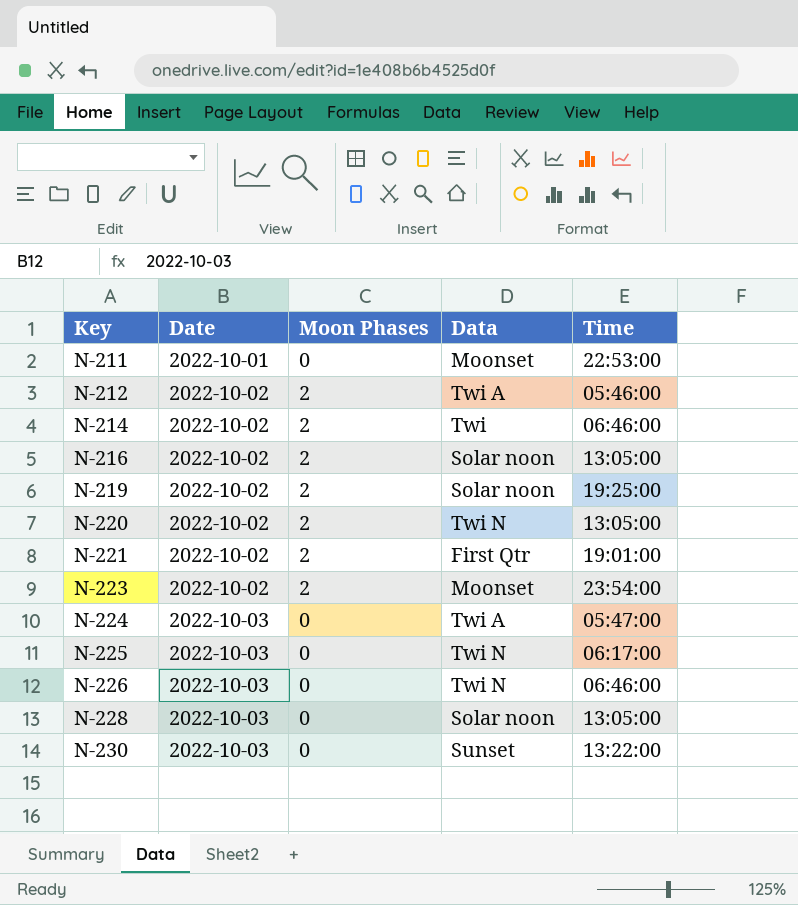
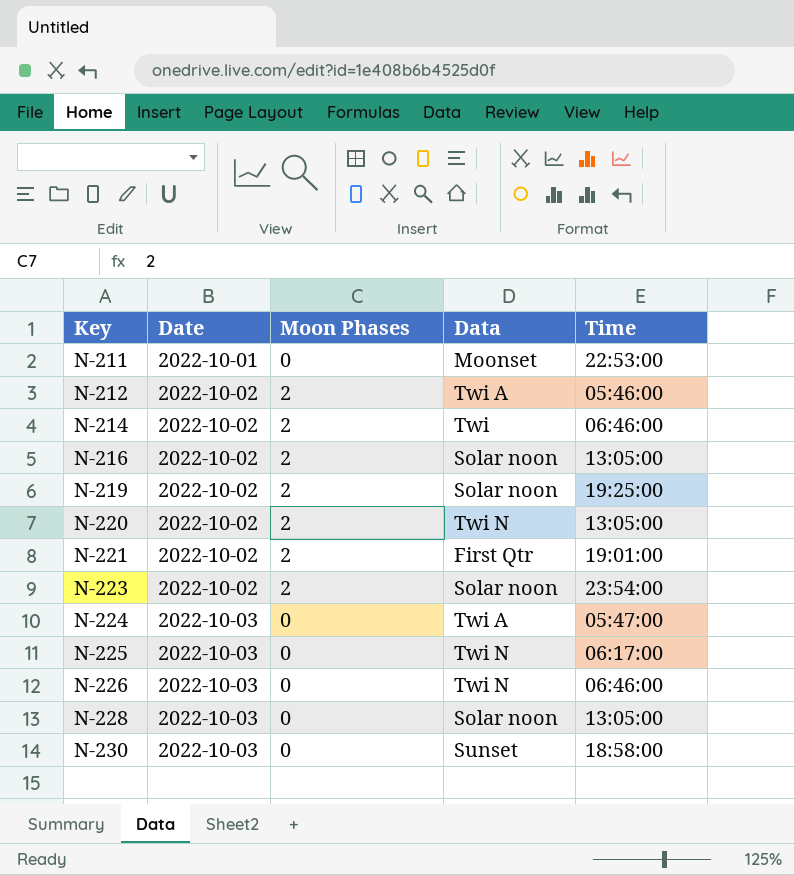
N-223 | Data: Moonset -> Solar noon
N-230 | Time: 13:22:00 -> 18:58:00

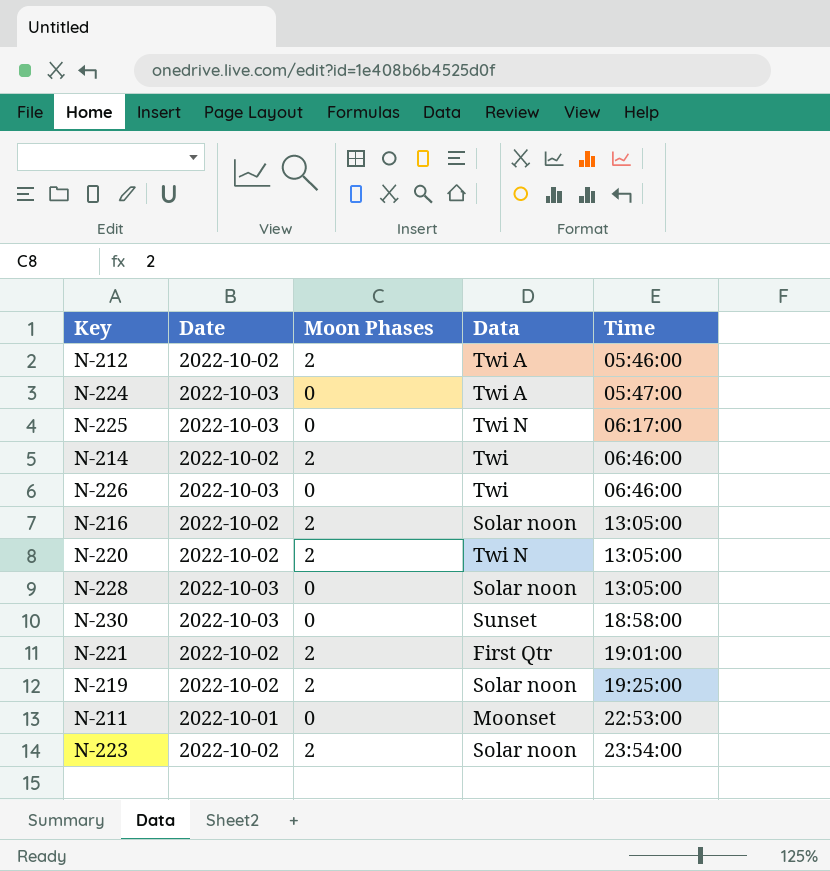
row order: Key ascending -> Time ascending
N-226 | Data: Twi N -> Twi

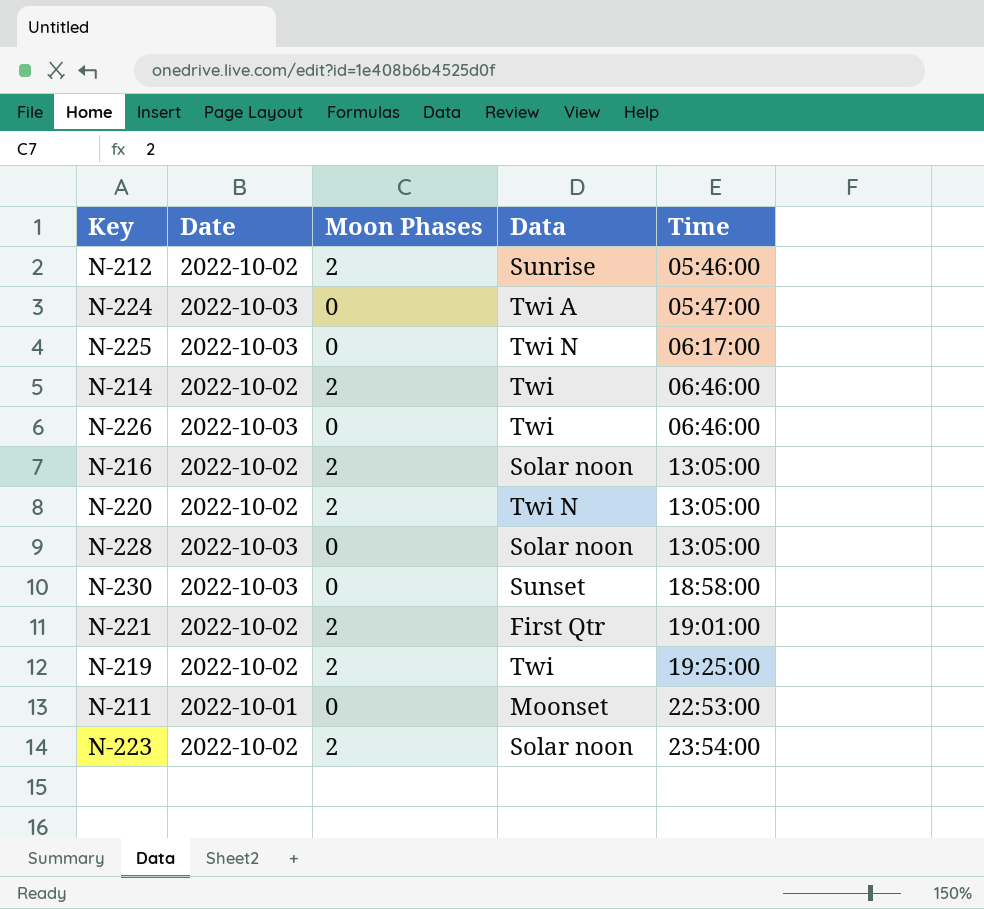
N-212 | Data: Twi A -> Sunrise
N-219 | Data: Solar noon -> Twi

